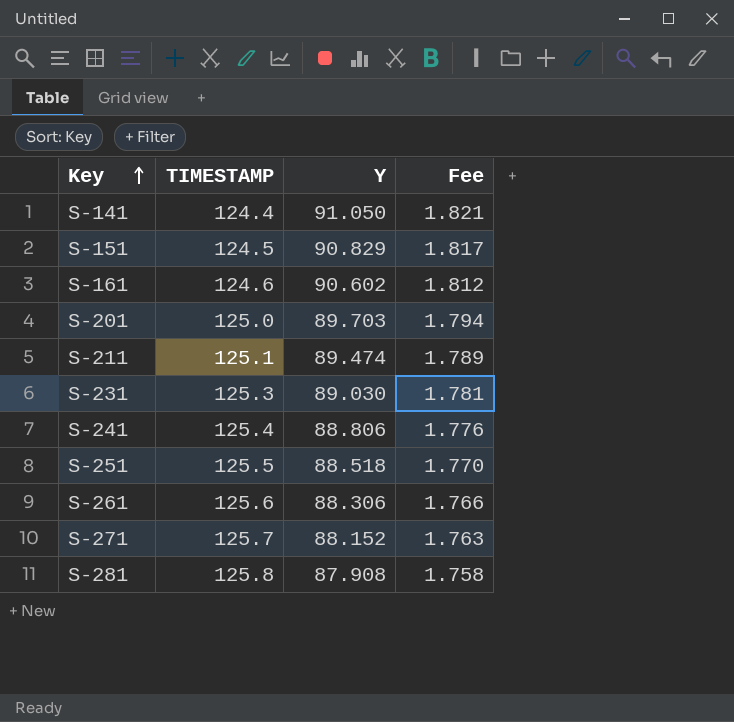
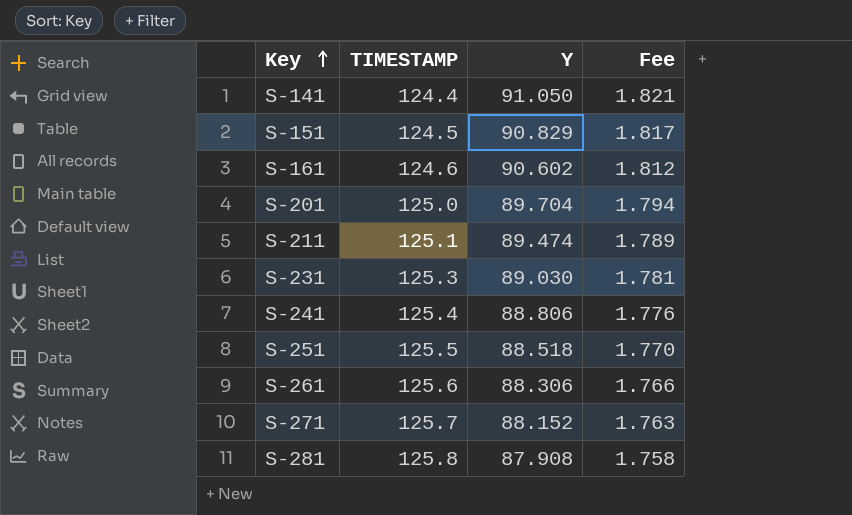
S-201 | Y: 89.703 -> 89.704

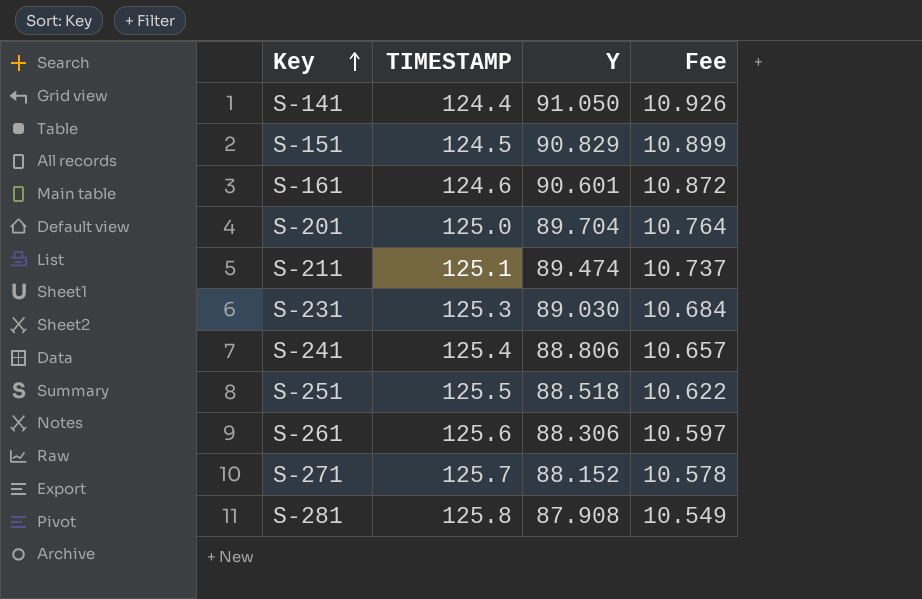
column Fee | formula: [Y] * 0.02 -> [Y] * 0.12
S-161 | Y: 90.602 -> 90.601

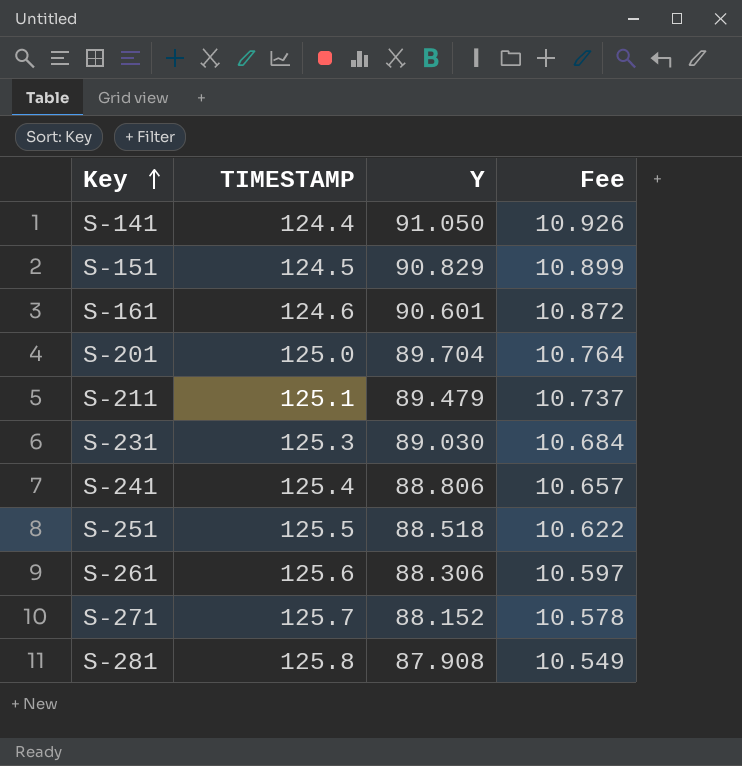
S-211 | Y: 89.474 -> 89.479

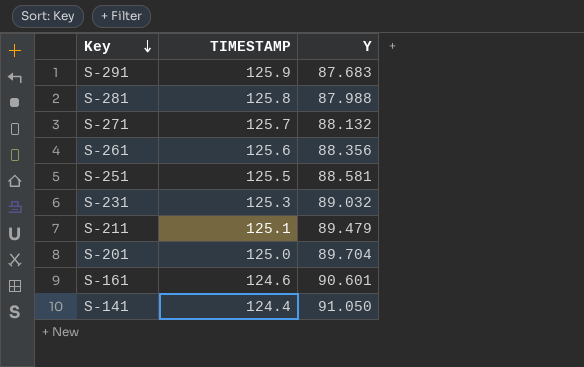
row order: Key ascending -> Key descending
column Fee | formula: [Y] * 0.12 -> none
row S-151: 124.5 | 90.829 | 10.899 -> none
row S-241: 125.4 | 88.806 | 10.657 -> none
row S-291: none -> 125.9 | 87.683
S-281 | Y: 87.908 -> 87.988
S-271 | Y: 88.152 -> 88.132
S-261 | Y: 88.306 -> 88.356
S-251 | Y: 88.518 -> 88.581
S-231 | Y: 89.030 -> 89.032

